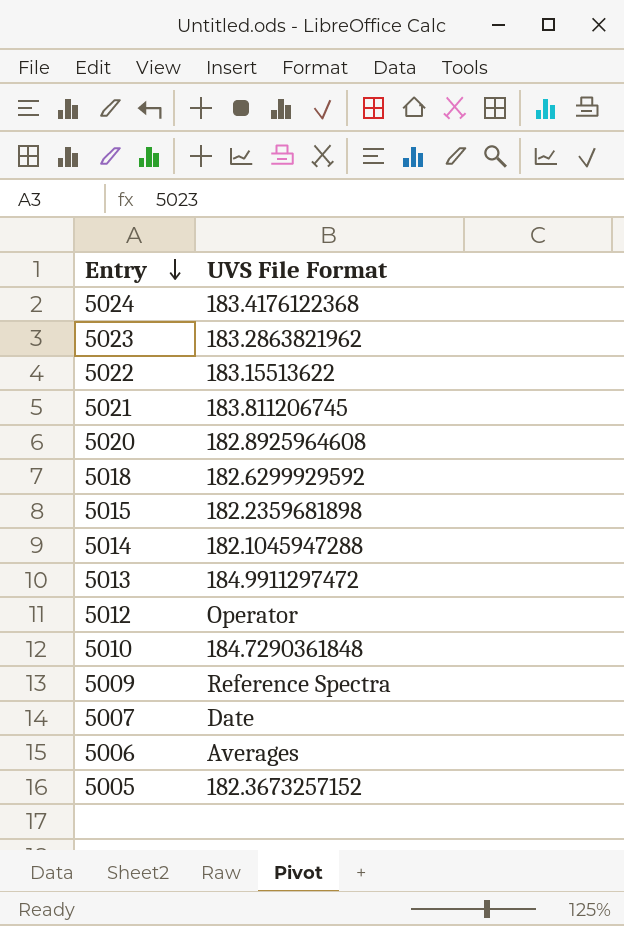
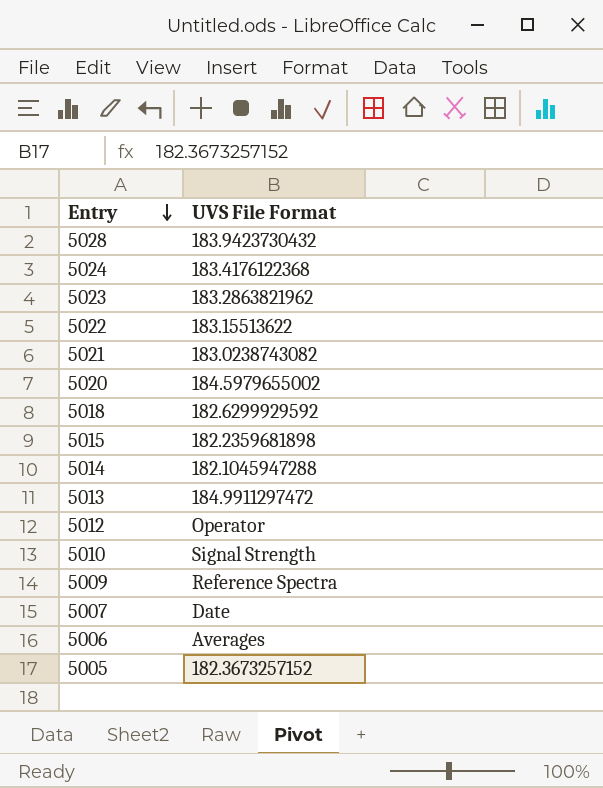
row 5028: none -> 183.9423730432
5021 | UVS File Format: 183.811206745 -> 183.0238743082
5020 | UVS File Format: 182.8925964608 -> 184.5979655002
5010 | UVS File Format: 184.7290361848 -> Signal Strength

